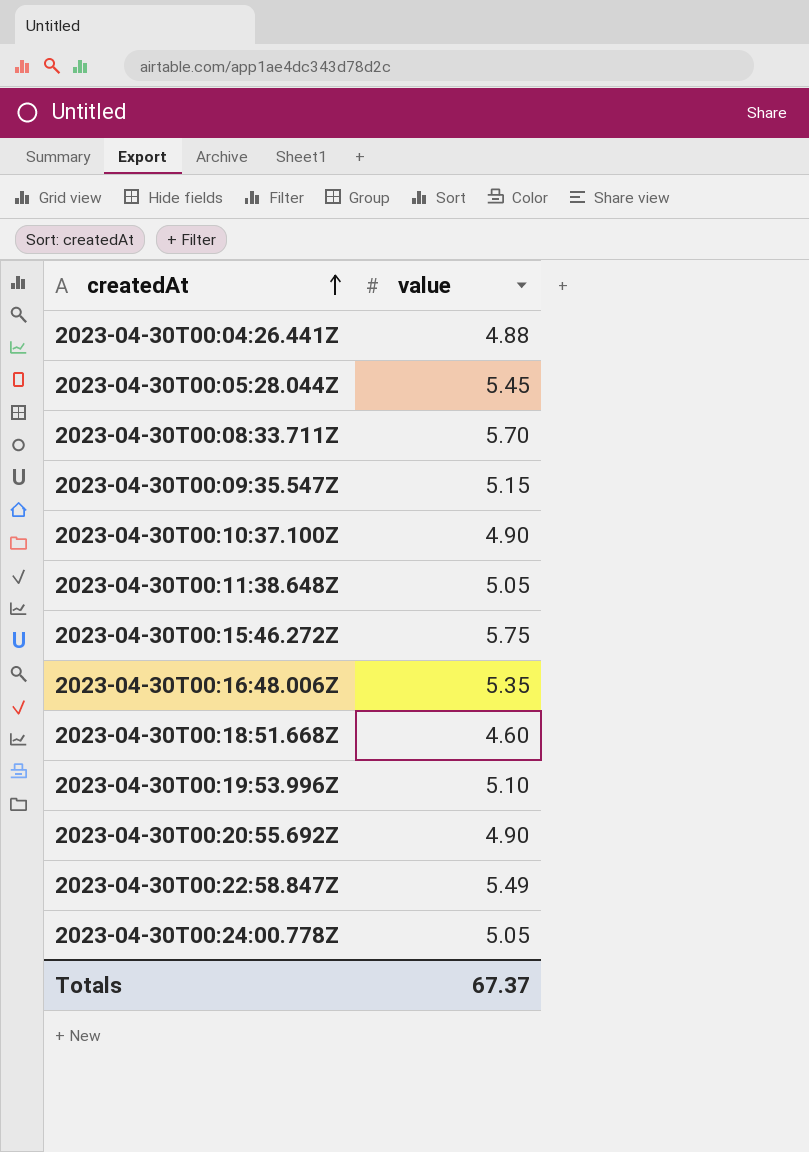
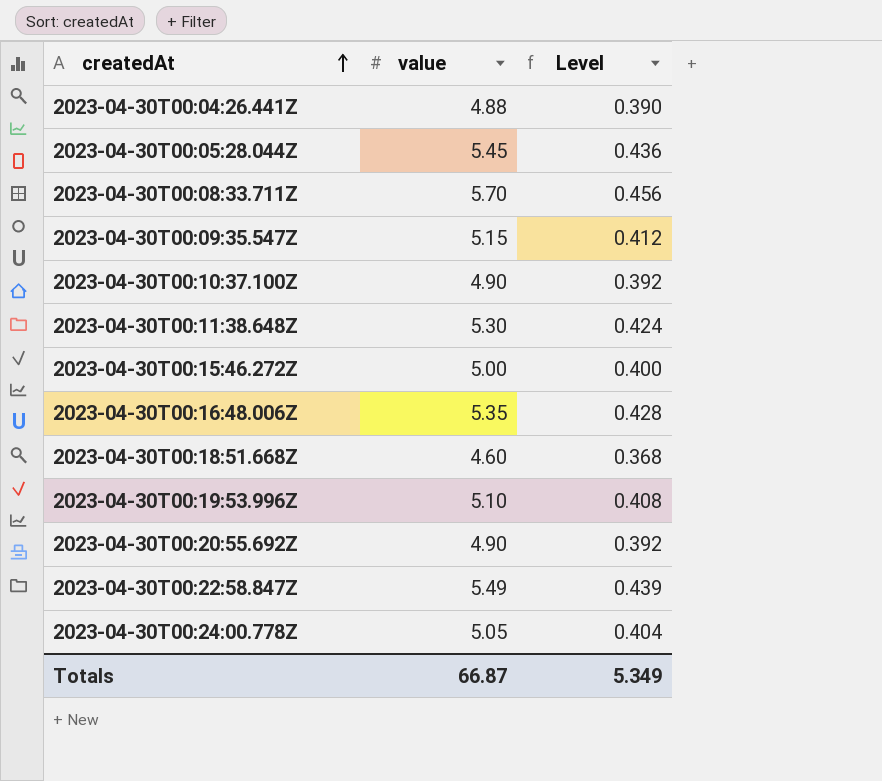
column Level | formula: none -> [value] * 0.08
2023-04-30T00:11:38.648Z | value: 5.05 -> 5.30
2023-04-30T00:15:46.272Z | value: 5.75 -> 5.00
Totals | value: 67.37 -> 66.87

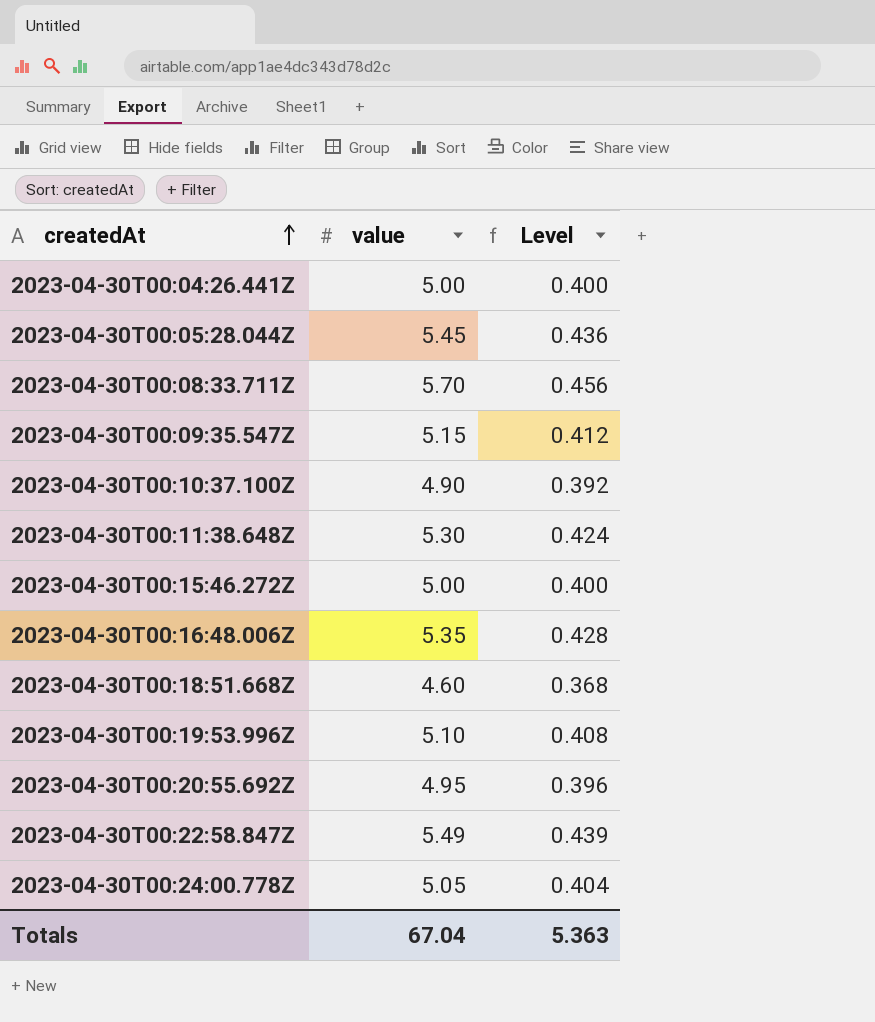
2023-04-30T00:04:26.441Z | value: 4.88 -> 5.00
2023-04-30T00:04:26.441Z | Level: 0.390 -> 0.400
2023-04-30T00:20:55.692Z | value: 4.90 -> 4.95
2023-04-30T00:20:55.692Z | Level: 0.392 -> 0.396
Totals | value: 66.87 -> 67.04
Totals | Level: 5.349 -> 5.363

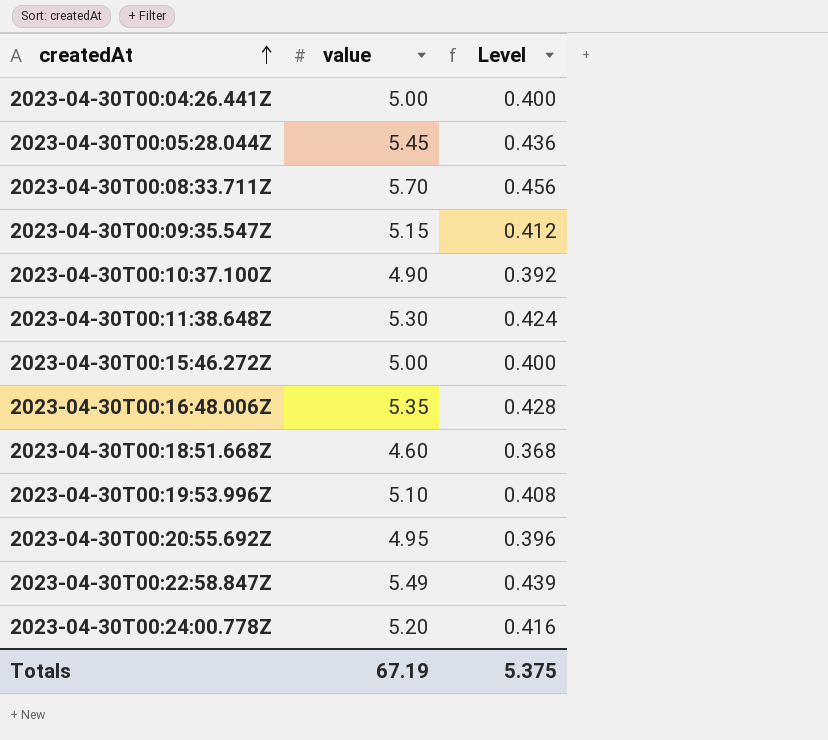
2023-04-30T00:24:00.778Z | value: 5.05 -> 5.20
2023-04-30T00:24:00.778Z | Level: 0.404 -> 0.416
Totals | value: 67.04 -> 67.19
Totals | Level: 5.363 -> 5.375

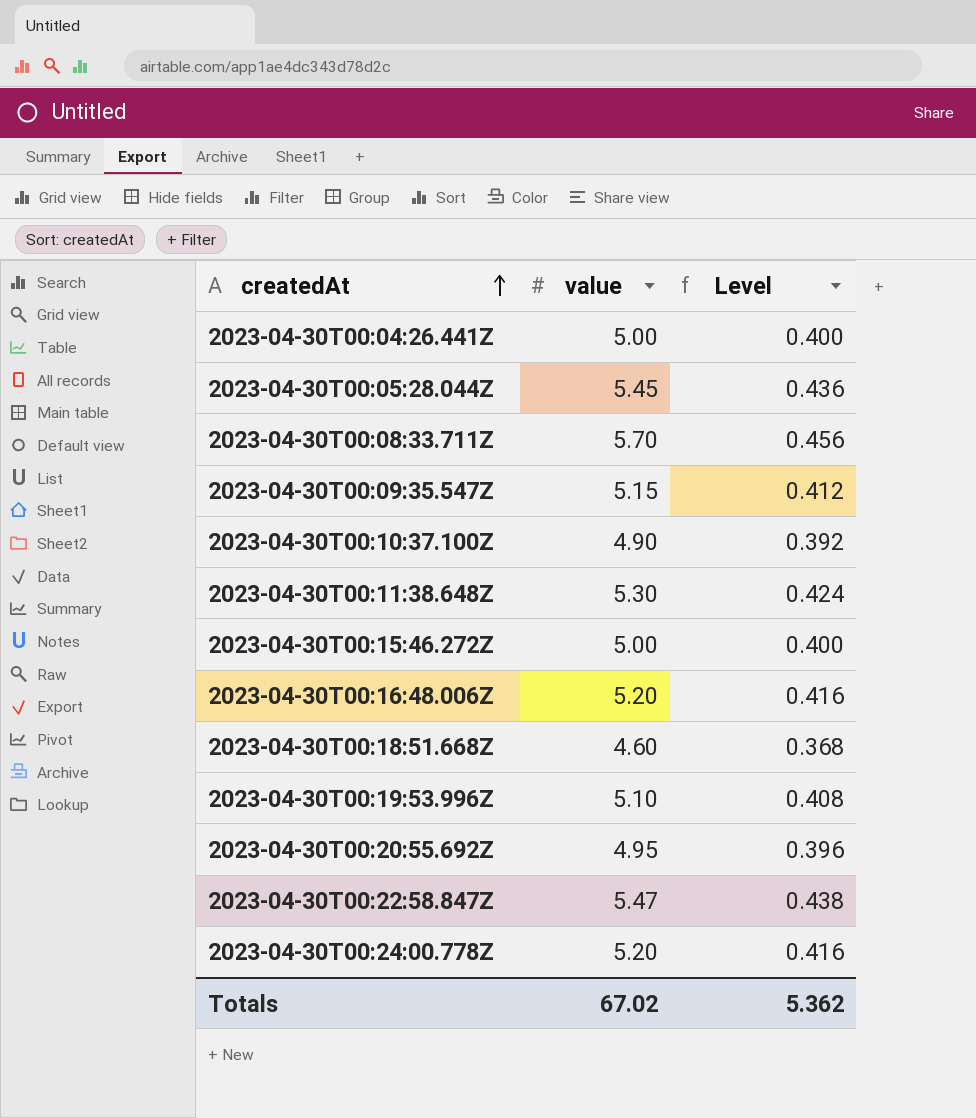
2023-04-30T00:16:48.006Z | value: 5.35 -> 5.20
2023-04-30T00:16:48.006Z | Level: 0.428 -> 0.416
2023-04-30T00:22:58.847Z | value: 5.49 -> 5.47
2023-04-30T00:22:58.847Z | Level: 0.439 -> 0.438
Totals | value: 67.19 -> 67.02
Totals | Level: 5.375 -> 5.362

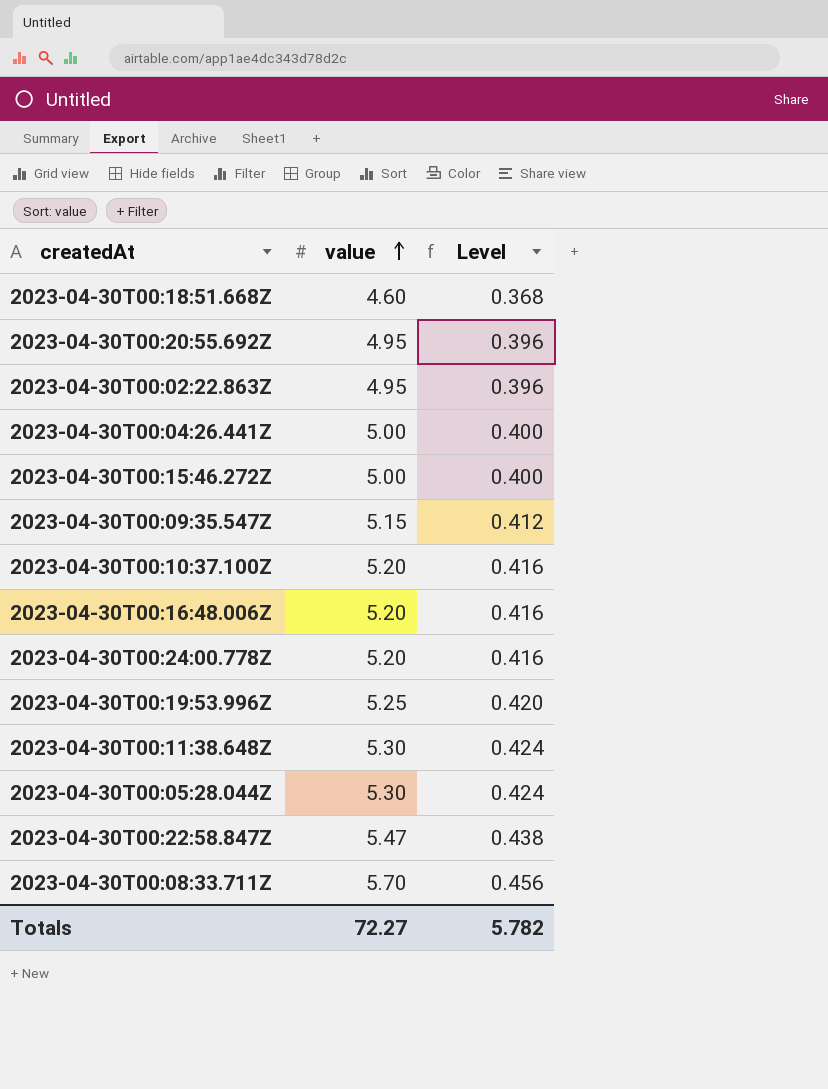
row order: createdAt ascending -> value ascending
row 2023-04-30T00:02:22.863Z: none -> 4.95 | 0.396
2023-04-30T00:10:37.100Z | value: 4.90 -> 5.20
2023-04-30T00:10:37.100Z | Level: 0.392 -> 0.416
2023-04-30T00:19:53.996Z | value: 5.10 -> 5.25
2023-04-30T00:19:53.996Z | Level: 0.408 -> 0.420
2023-04-30T00:05:28.044Z | value: 5.45 -> 5.30
2023-04-30T00:05:28.044Z | Level: 0.436 -> 0.424
Totals | value: 67.02 -> 72.27
Totals | Level: 5.362 -> 5.782

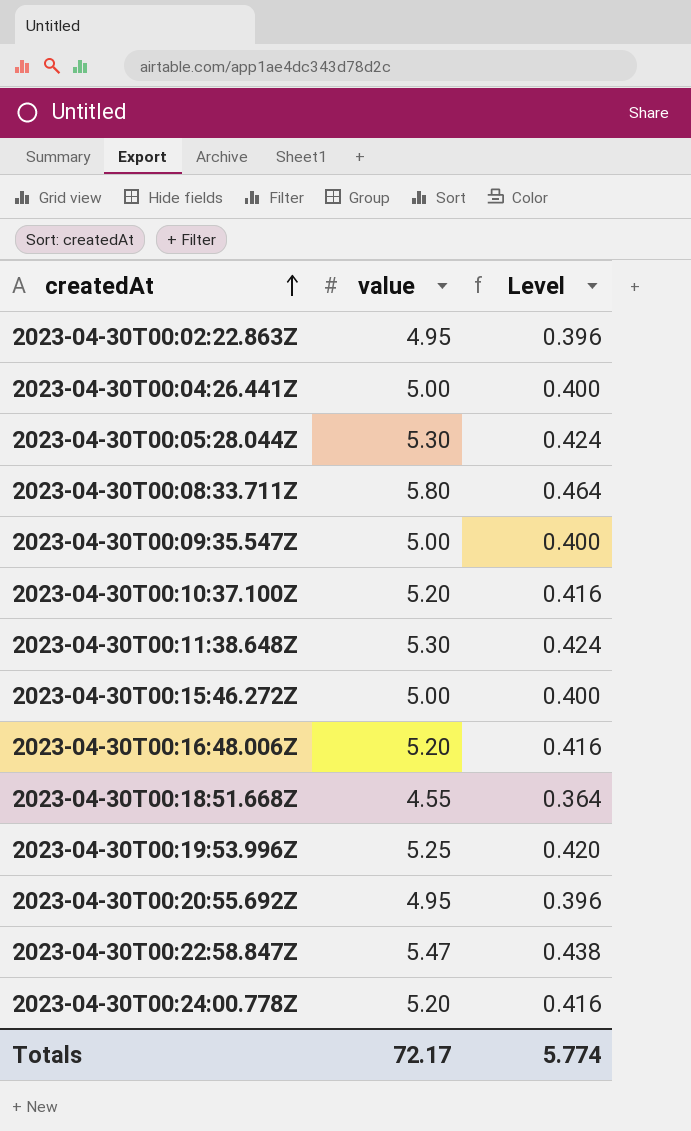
row order: value ascending -> createdAt ascending
2023-04-30T00:08:33.711Z | value: 5.70 -> 5.80
2023-04-30T00:08:33.711Z | Level: 0.456 -> 0.464
2023-04-30T00:09:35.547Z | value: 5.15 -> 5.00
2023-04-30T00:09:35.547Z | Level: 0.412 -> 0.400
2023-04-30T00:18:51.668Z | value: 4.60 -> 4.55
2023-04-30T00:18:51.668Z | Level: 0.368 -> 0.364
Totals | value: 72.27 -> 72.17
Totals | Level: 5.782 -> 5.774

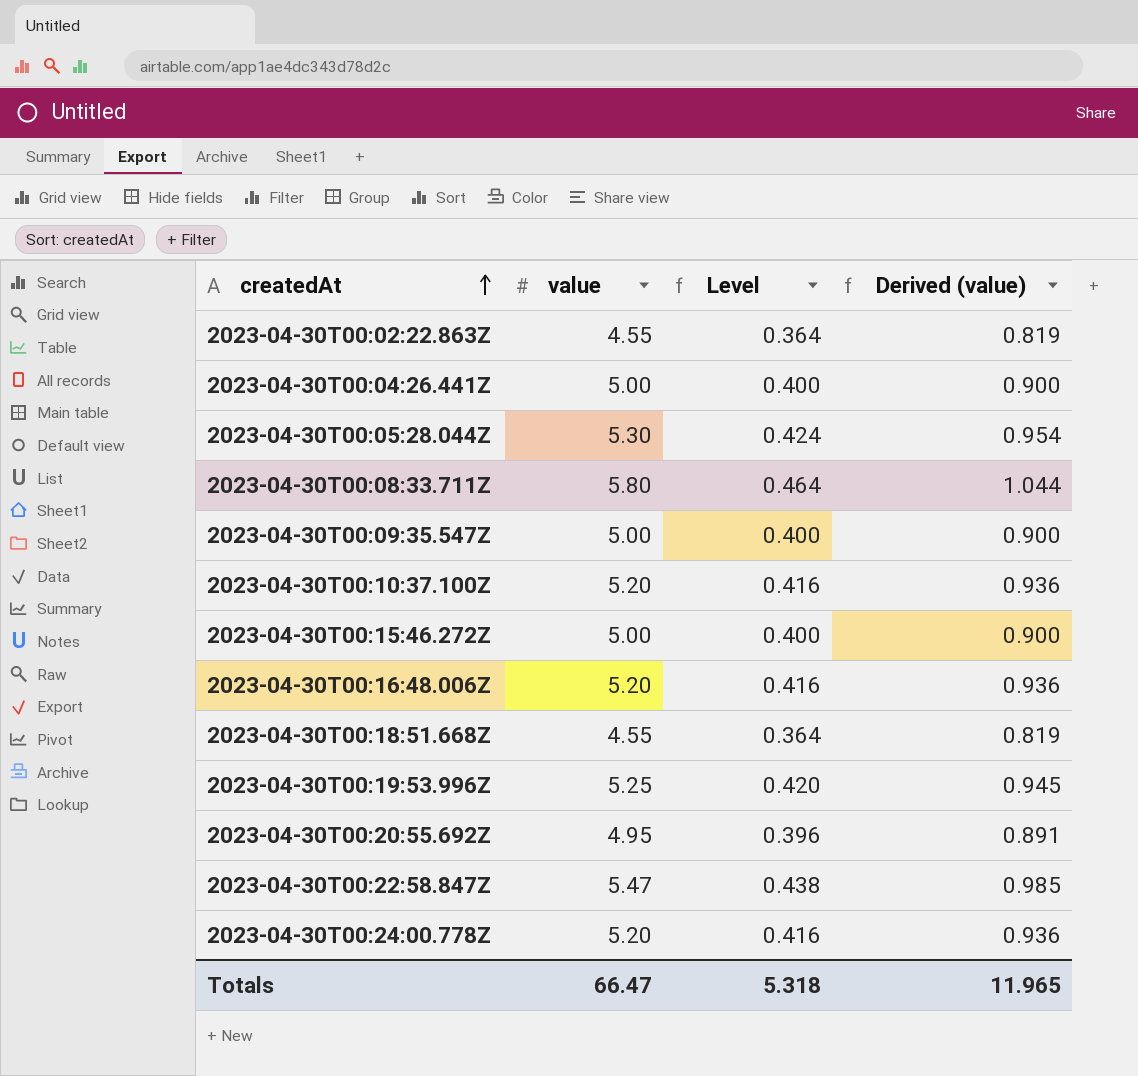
column Derived (value) | formula: none -> [value] * 0.18
row 2023-04-30T00:11:38.648Z: 5.30 | 0.424 -> none
2023-04-30T00:02:22.863Z | value: 4.95 -> 4.55
2023-04-30T00:02:22.863Z | Level: 0.396 -> 0.364
Totals | value: 72.17 -> 66.47
Totals | Level: 5.774 -> 5.318

